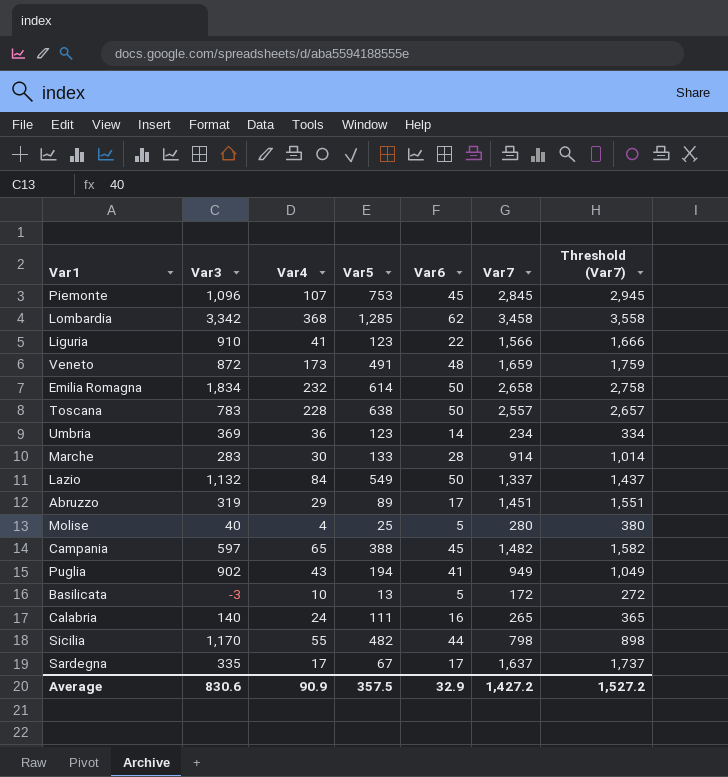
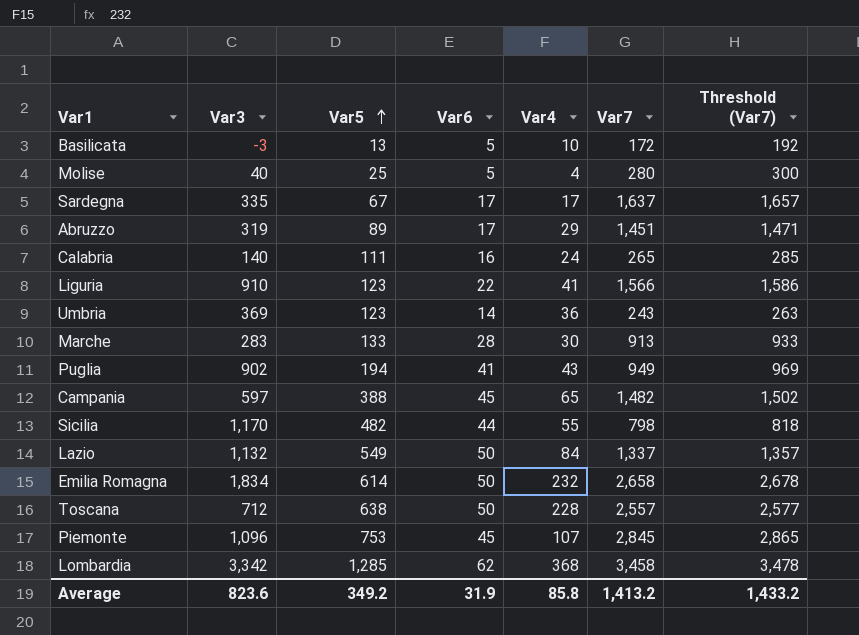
row order: none -> Var5 ascending
column Var4 | position: 3 -> 5
column Threshold (Var7) | formula: [Var7] + 100 -> [Var7] + 20
row Veneto: 872 | 173 | 491 | 48 | 1,659 | 1,759 -> none
Umbria | Var7: 234 -> 243
Marche | Var7: 914 -> 913
Toscana | Var3: 783 -> 712
Average | Var3: 830.6 -> 823.6
Average | Var5: 357.5 -> 349.2
Average | Var6: 32.9 -> 31.9
Average | Var4: 90.9 -> 85.8
Average | Var7: 1,427.2 -> 1,413.2
Average | Threshold (Var7): 1,527.2 -> 1,433.2

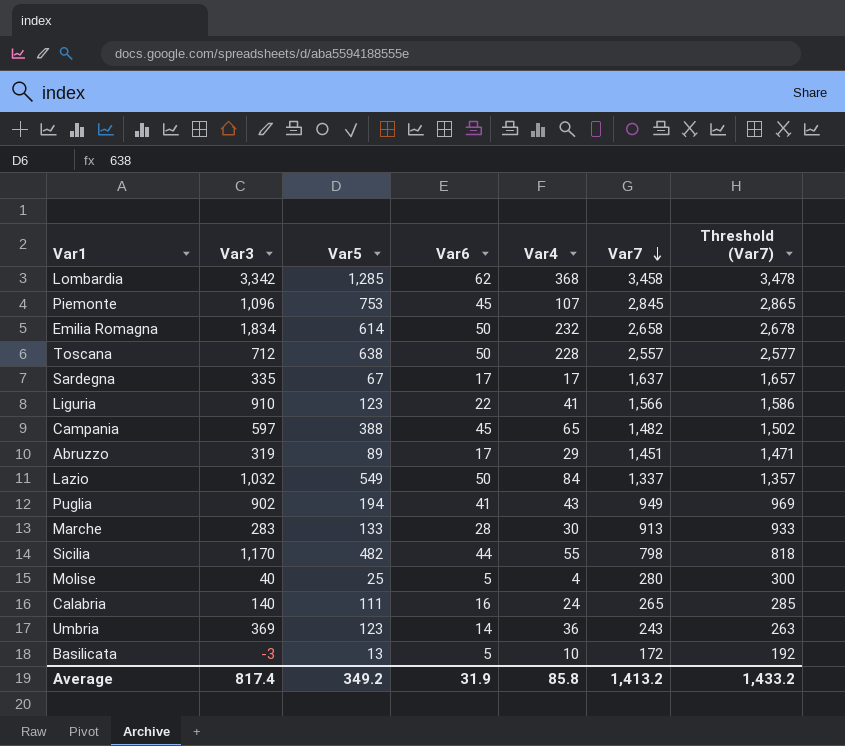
row order: Var5 ascending -> Var7 descending
Lazio | Var3: 1,132 -> 1,032
Average | Var3: 823.6 -> 817.4

